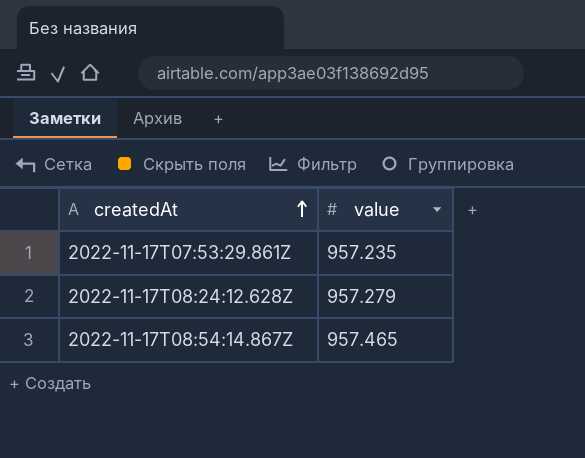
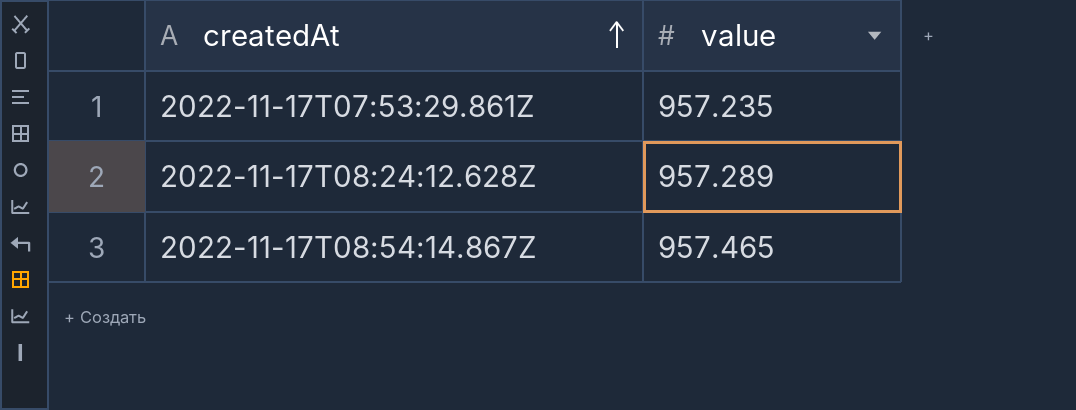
2022-11-17T08:24:12.628Z | value: 957.279 -> 957.289

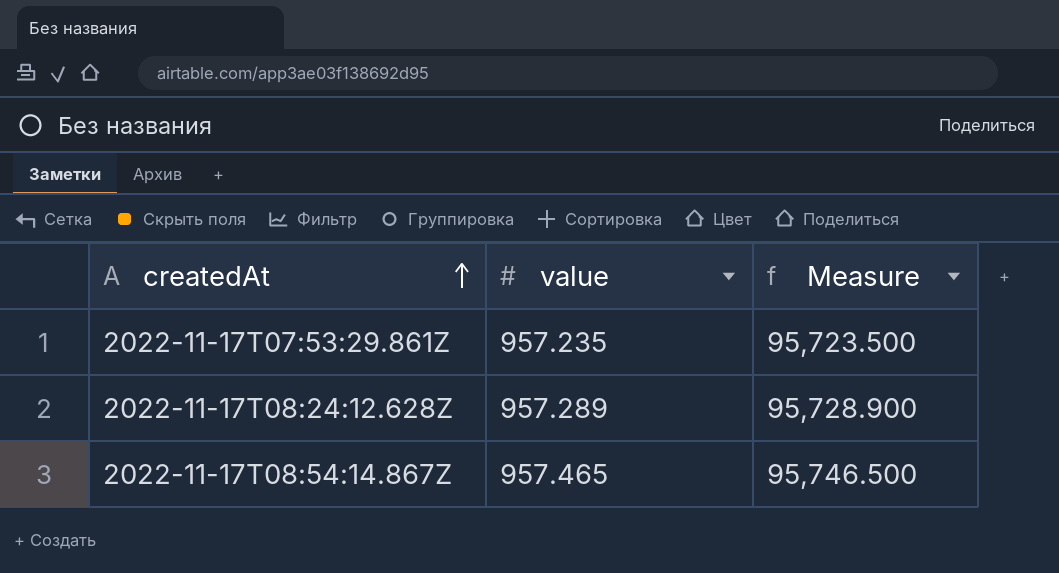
column Measure | formula: none -> [value] * 100

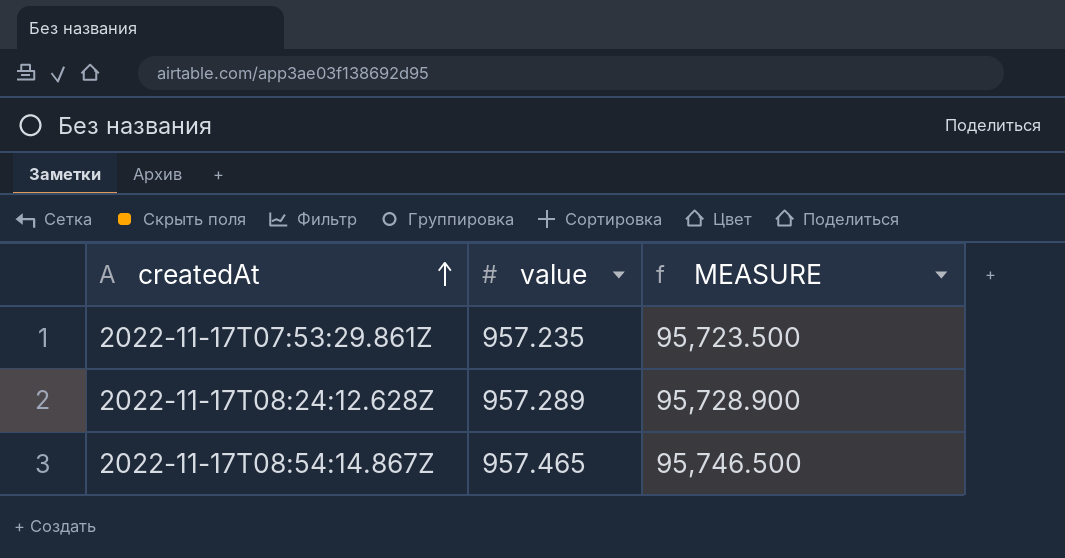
column name: Measure -> MEASURE

